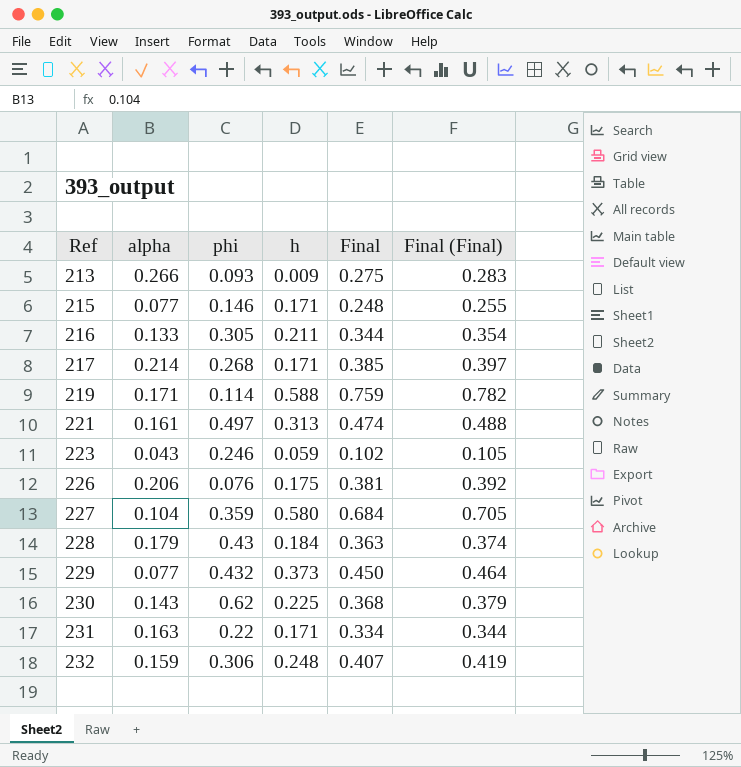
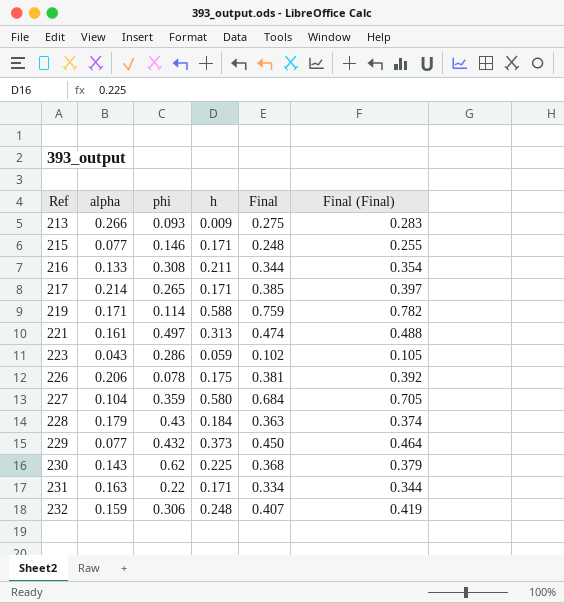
216 | phi: 0.305 -> 0.308
217 | phi: 0.268 -> 0.265
223 | phi: 0.246 -> 0.286
226 | phi: 0.076 -> 0.078

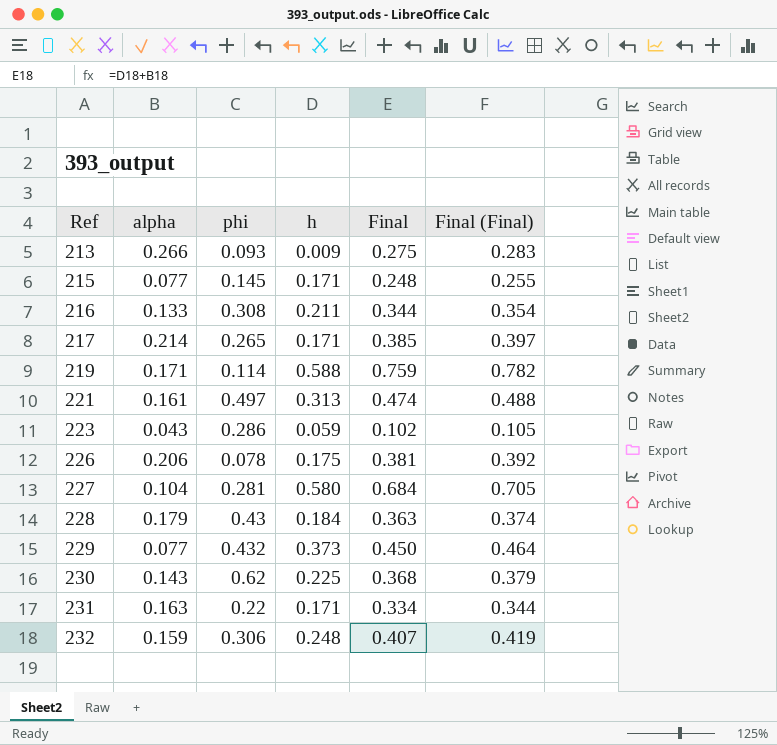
215 | phi: 0.146 -> 0.145
227 | phi: 0.359 -> 0.281

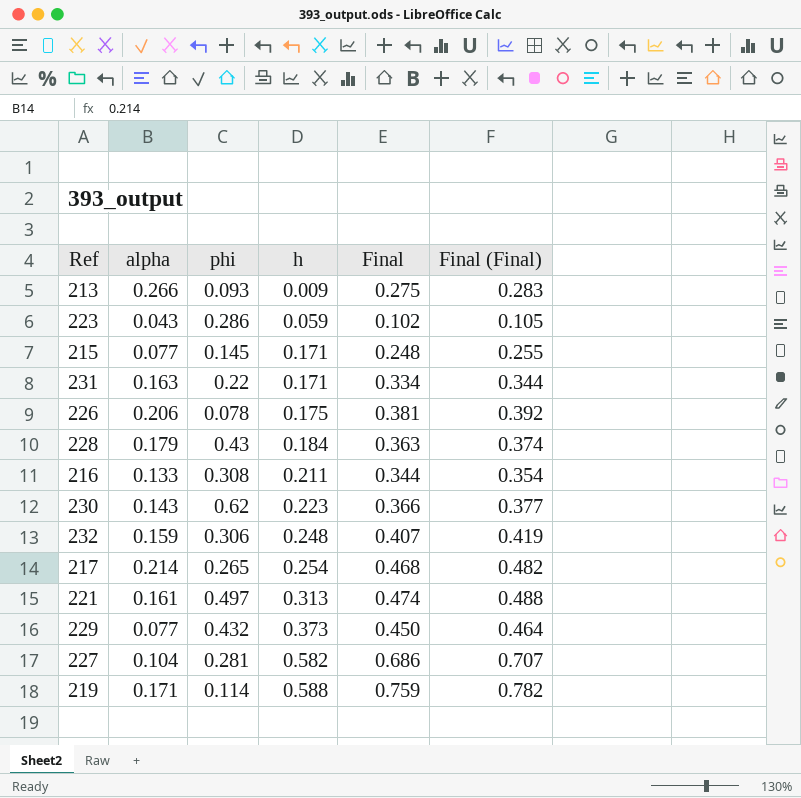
row order: Ref ascending -> h ascending
230 | h: 0.225 -> 0.223
230 | Final: 0.368 -> 0.366
230 | Final (Final): 0.379 -> 0.377
217 | h: 0.171 -> 0.254
217 | Final: 0.385 -> 0.468
217 | Final (Final): 0.397 -> 0.482
227 | h: 0.580 -> 0.582
227 | Final: 0.684 -> 0.686
227 | Final (Final): 0.705 -> 0.707

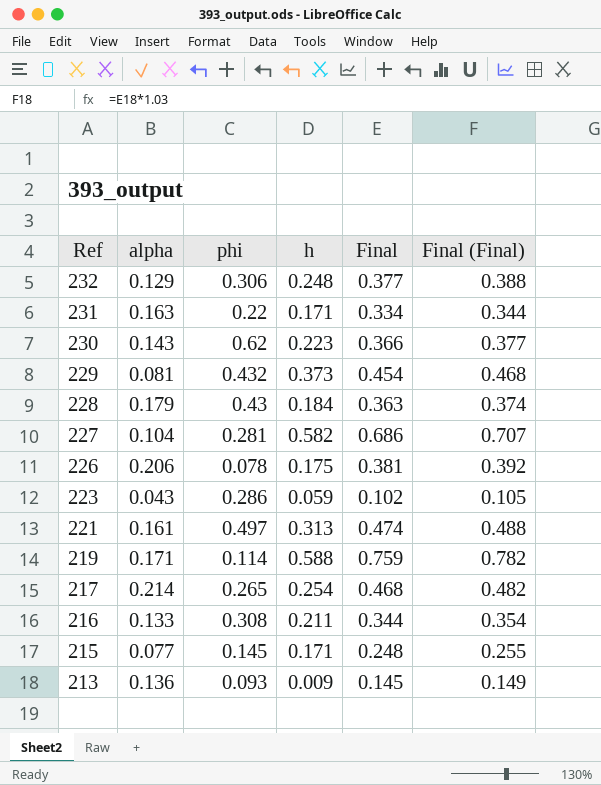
row order: h ascending -> Ref descending
232 | alpha: 0.159 -> 0.129
232 | Final: 0.407 -> 0.377
232 | Final (Final): 0.419 -> 0.388
229 | alpha: 0.077 -> 0.081
229 | Final: 0.450 -> 0.454
229 | Final (Final): 0.464 -> 0.468
213 | alpha: 0.266 -> 0.136
213 | Final: 0.275 -> 0.145
213 | Final (Final): 0.283 -> 0.149

